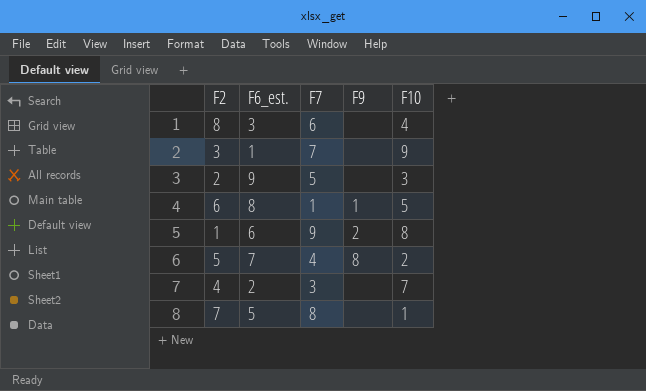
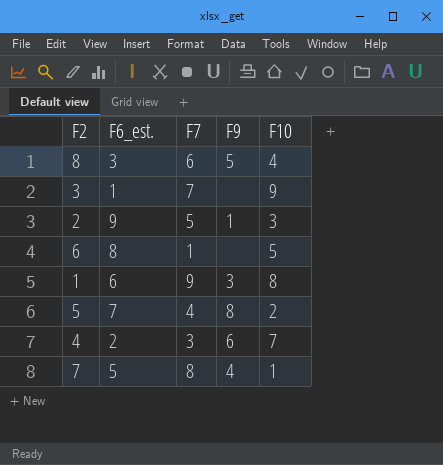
8 | F9: none -> 5
2 | F9: none -> 1
6 | F9: 1 -> none
1 | F9: 2 -> 3
4 | F9: none -> 6
7 | F9: none -> 4

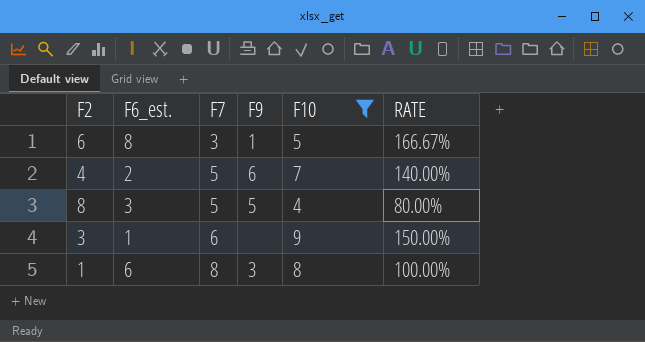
filter: none -> F10 >= 4
row order: none -> F7 ascending
column RATE | formula: none -> [F10] / [F7]
6 | F7: 1 -> 3
6 | F9: none -> 1
4 | F7: 3 -> 5
8 | F7: 6 -> 5
3 | F7: 7 -> 6
1 | F7: 9 -> 8

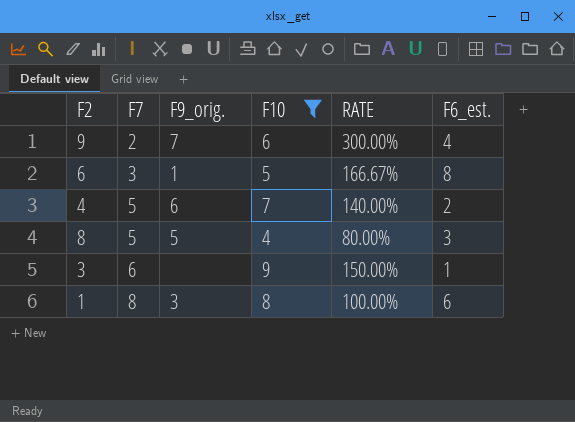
column name: F9 -> F9_orig.
column F6_est. | position: 2 -> 6
row 9: none -> 2 | 7 | 6 | 300.00% | 4

